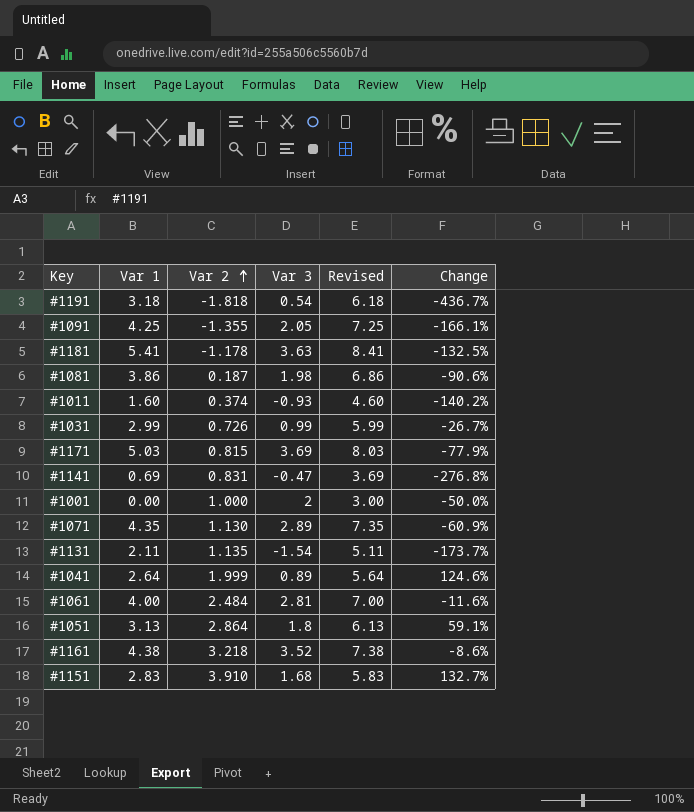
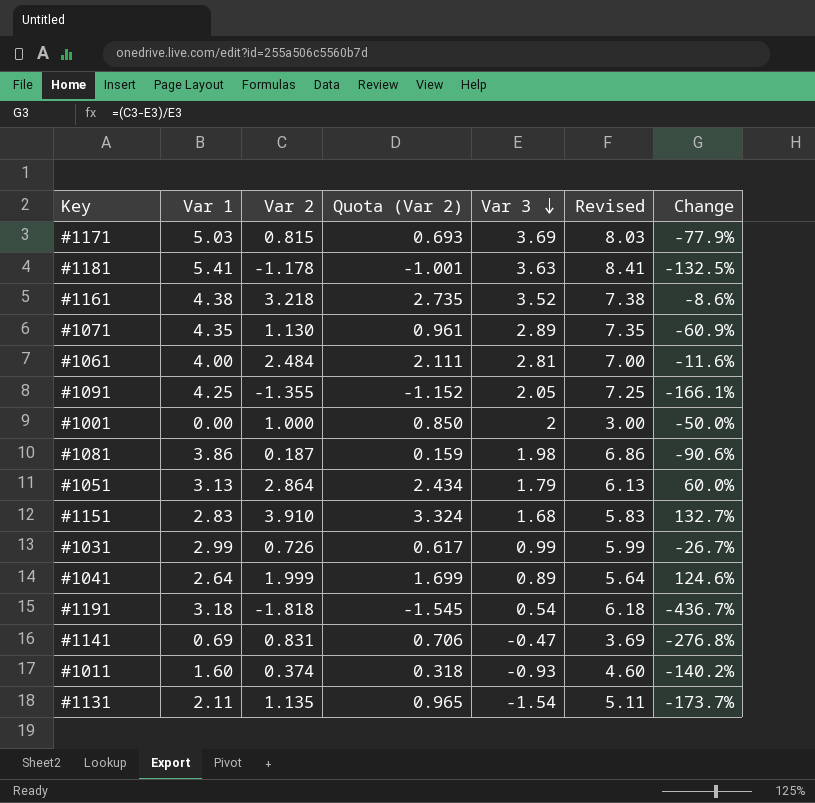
row order: Var 2 ascending -> Var 3 descending
column Quota (Var 2) | formula: none -> [Var 2] * 0.85
#1051 | Var 3: 1.8 -> 1.79
#1051 | Change: 59.1% -> 60.0%

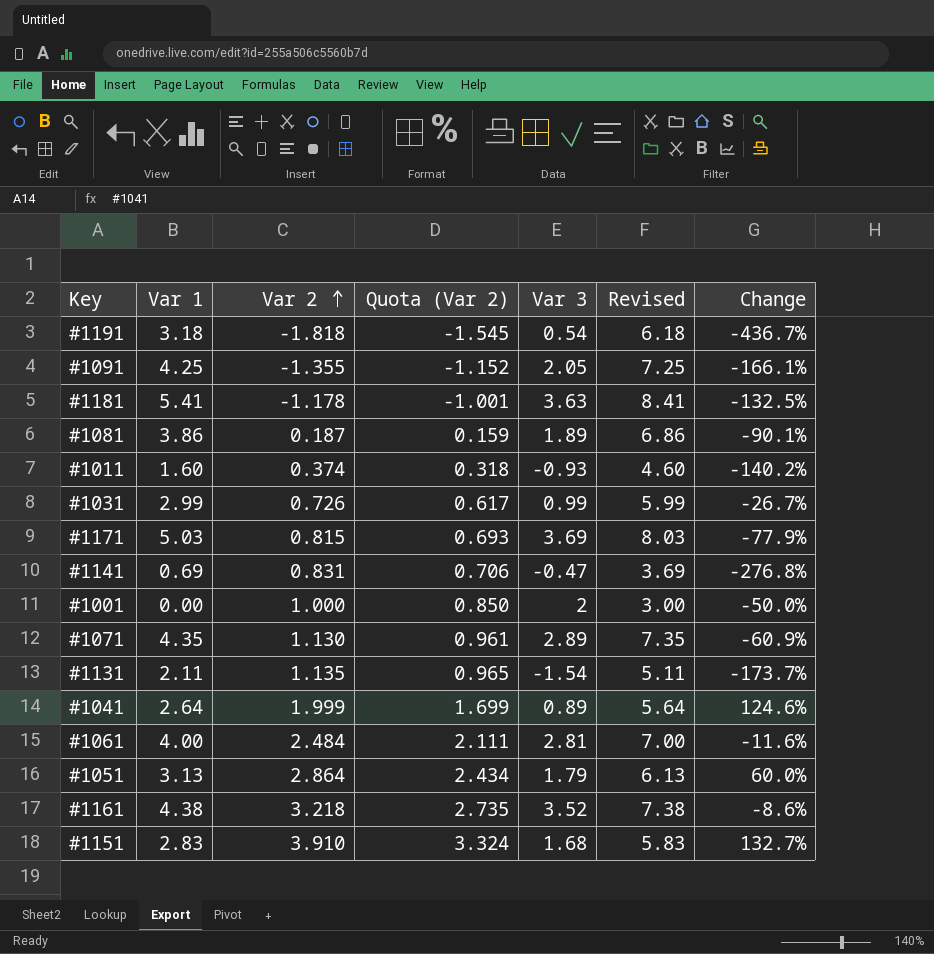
row order: Var 3 descending -> Var 2 ascending
#1081 | Var 3: 1.98 -> 1.89
#1081 | Change: -90.6% -> -90.1%

